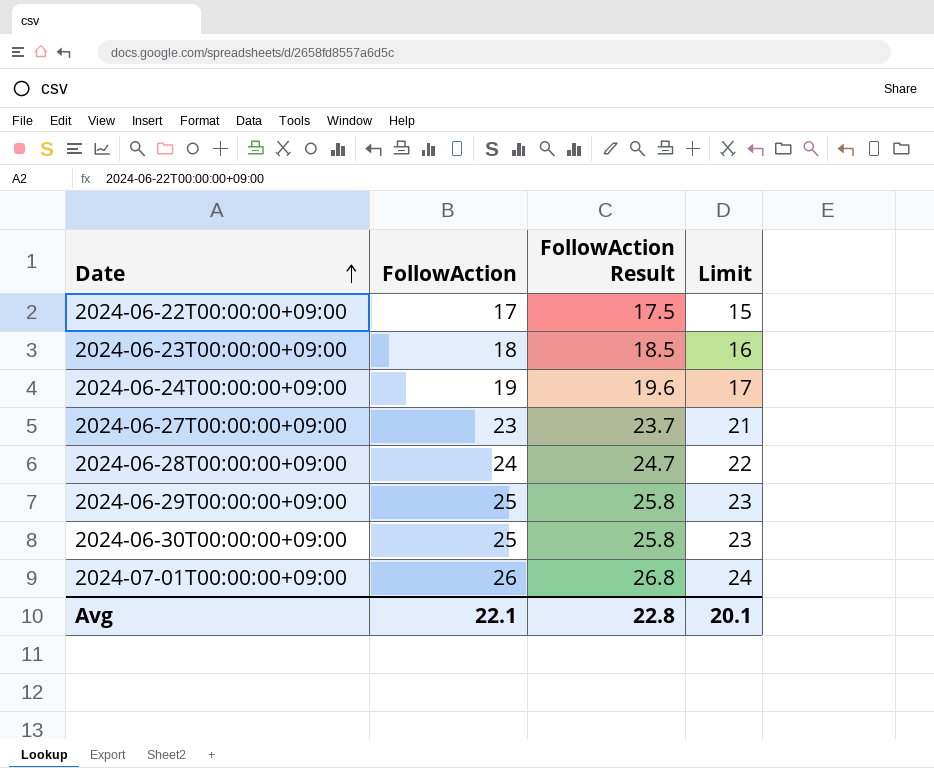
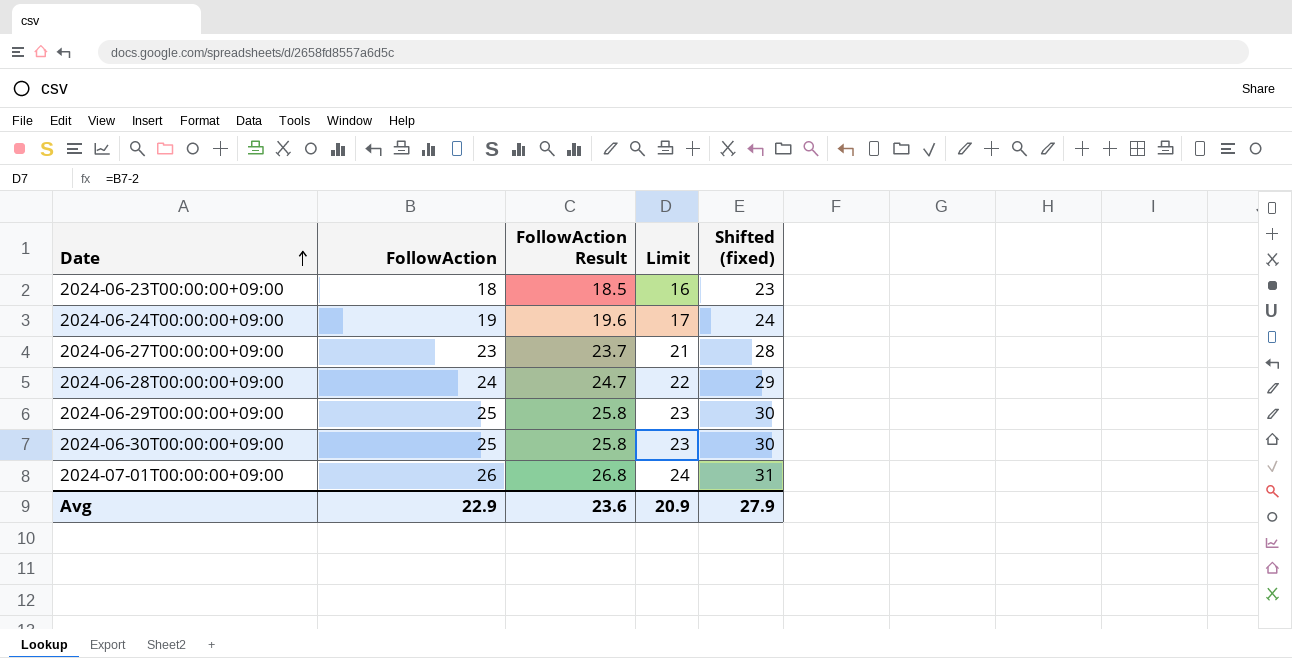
column Shifted (fixed) | formula: none -> [FollowAction] + 5
row 2024-06-22T00:00:00+09:00: 17 | 17.5 | 15 -> none
Avg | FollowAction: 22.1 -> 22.9
Avg | FollowAction Result: 22.8 -> 23.6
Avg | Limit: 20.1 -> 20.9

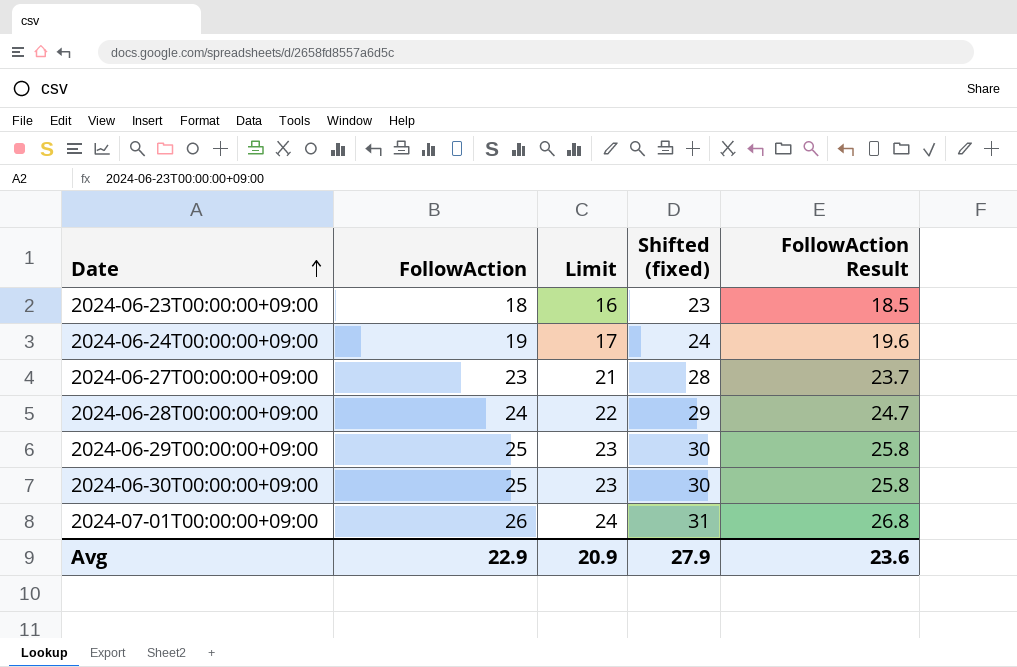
column FollowAction Result | position: 3 -> 5

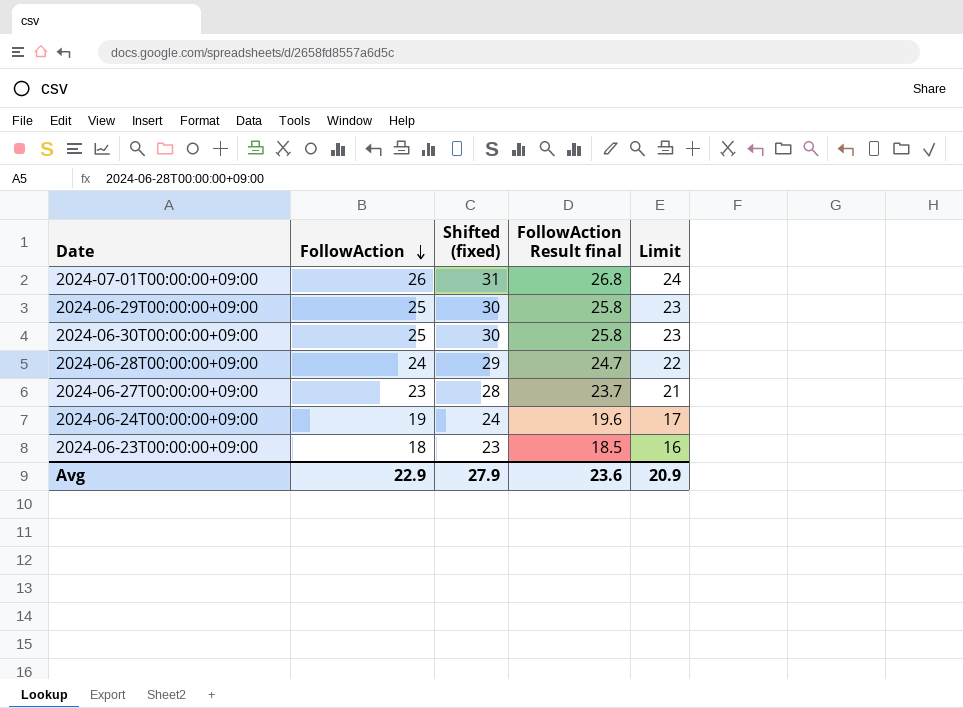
row order: Date ascending -> FollowAction descending
column name: FollowAction Result -> FollowAction Result final
column Limit | position: 3 -> 5

